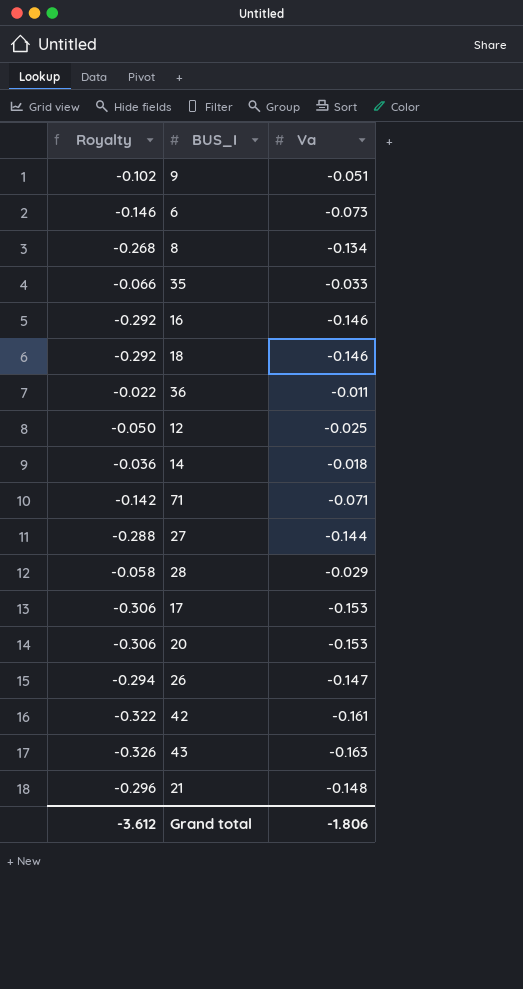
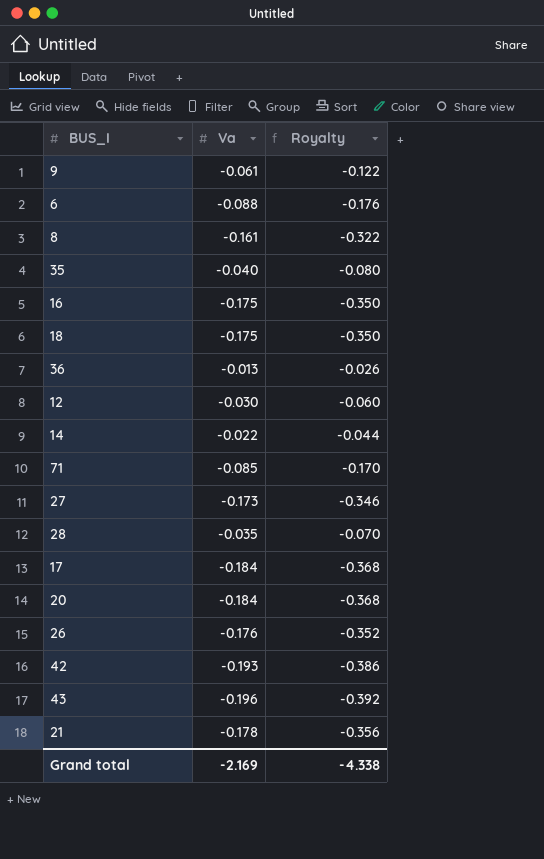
column Royalty | position: 1 -> 3
9 | Va: -0.051 -> -0.061
9 | Royalty: -0.102 -> -0.122
6 | Va: -0.073 -> -0.088
6 | Royalty: -0.146 -> -0.176
8 | Va: -0.134 -> -0.161
8 | Royalty: -0.268 -> -0.322
35 | Va: -0.033 -> -0.040
35 | Royalty: -0.066 -> -0.080
16 | Va: -0.146 -> -0.175
16 | Royalty: -0.292 -> -0.350
18 | Va: -0.146 -> -0.175
18 | Royalty: -0.292 -> -0.350
36 | Va: -0.011 -> -0.013
36 | Royalty: -0.022 -> -0.026
12 | Va: -0.025 -> -0.030
12 | Royalty: -0.050 -> -0.060
14 | Va: -0.018 -> -0.022
14 | Royalty: -0.036 -> -0.044
71 | Va: -0.071 -> -0.085
71 | Royalty: -0.142 -> -0.170
27 | Va: -0.144 -> -0.173
27 | Royalty: -0.288 -> -0.346
28 | Va: -0.029 -> -0.035
28 | Royalty: -0.058 -> -0.070
17 | Va: -0.153 -> -0.184
17 | Royalty: -0.306 -> -0.368
20 | Va: -0.153 -> -0.184
20 | Royalty: -0.306 -> -0.368
26 | Va: -0.147 -> -0.176
26 | Royalty: -0.294 -> -0.352
42 | Va: -0.161 -> -0.193
42 | Royalty: -0.322 -> -0.386
43 | Va: -0.163 -> -0.196
43 | Royalty: -0.326 -> -0.392
21 | Va: -0.148 -> -0.178
21 | Royalty: -0.296 -> -0.356
Grand total | Va: -1.806 -> -2.169
Grand total | Royalty: -3.612 -> -4.338

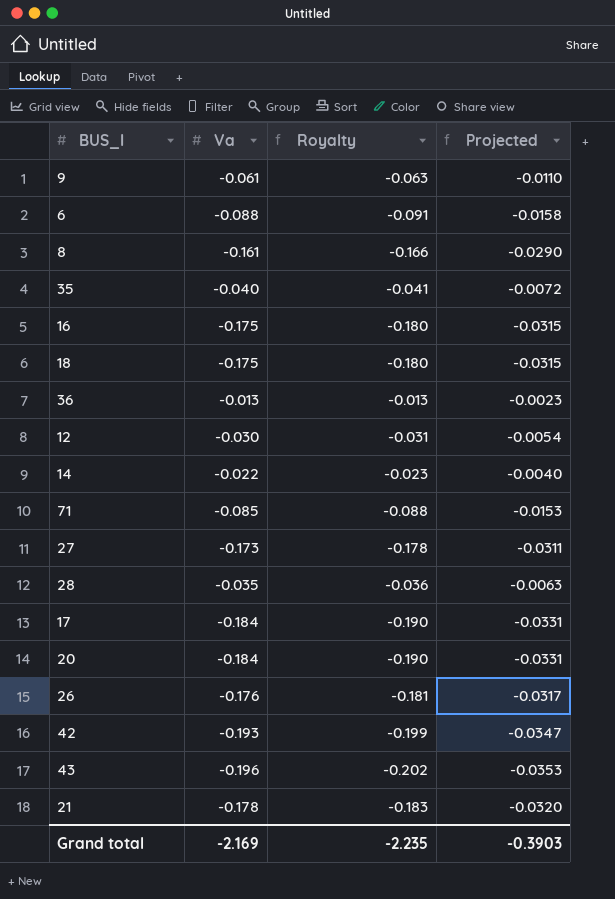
column Royalty | formula: [Va] * 2 -> [Va] * 1.03
column Projected | formula: none -> [Va] * 0.18
Grand total | Royalty: -4.338 -> -2.235

